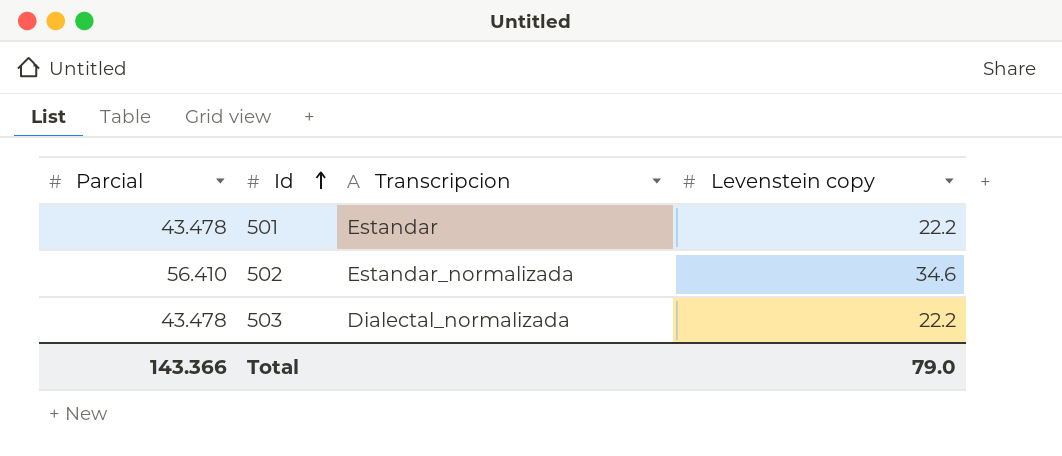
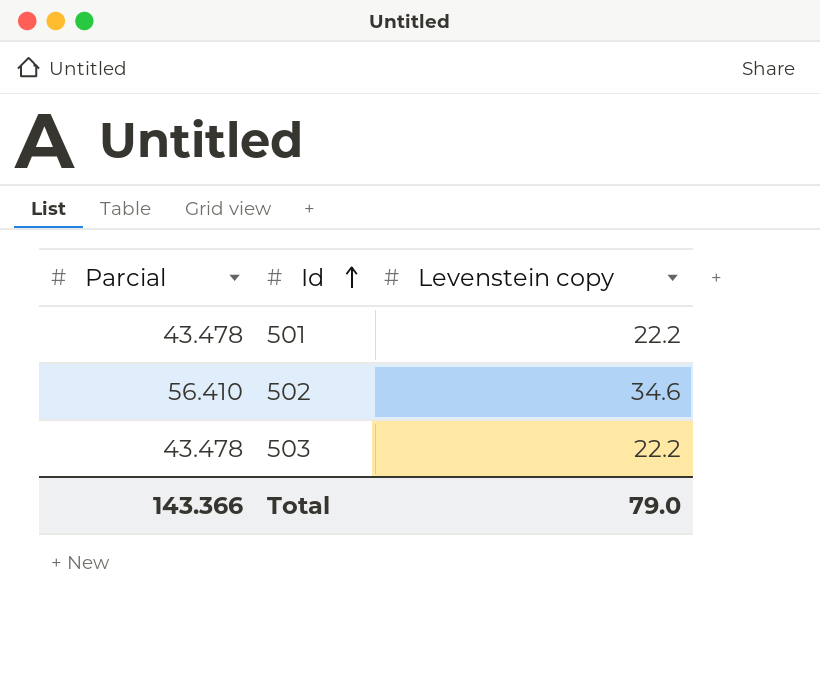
column Transcripcion | position: 3 -> none

